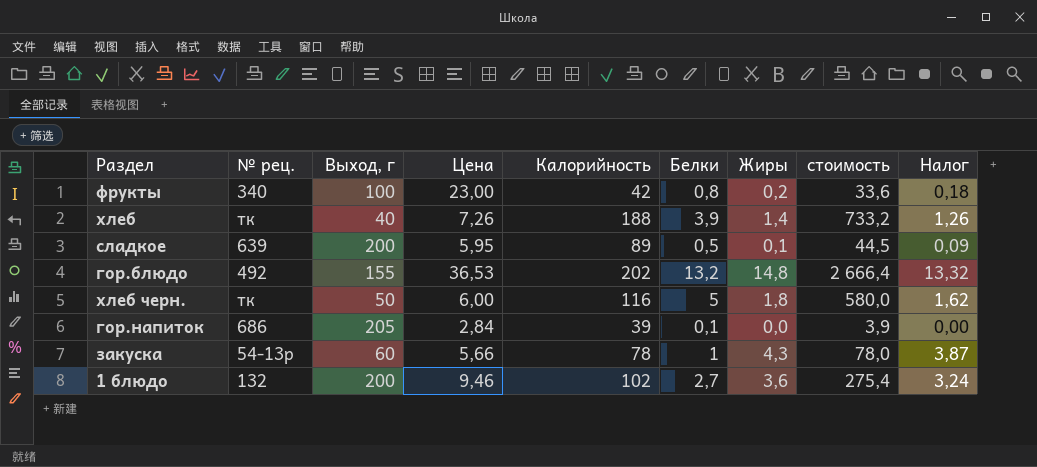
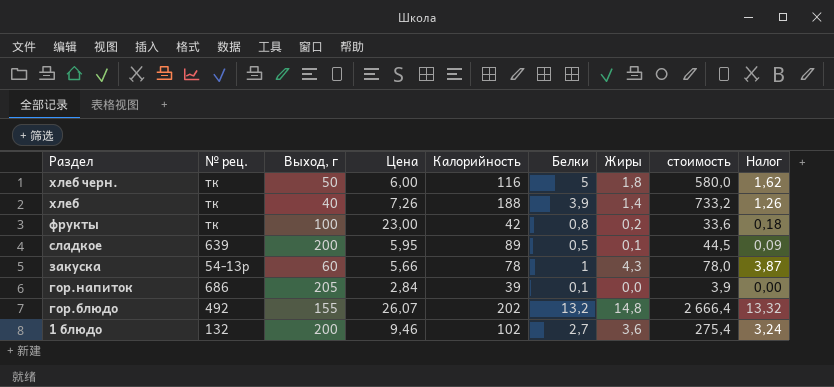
row order: none -> Раздел descending
фрукты | № рец.: 340 -> тк
гор.блюдо | Цена: 36,53 -> 26,07

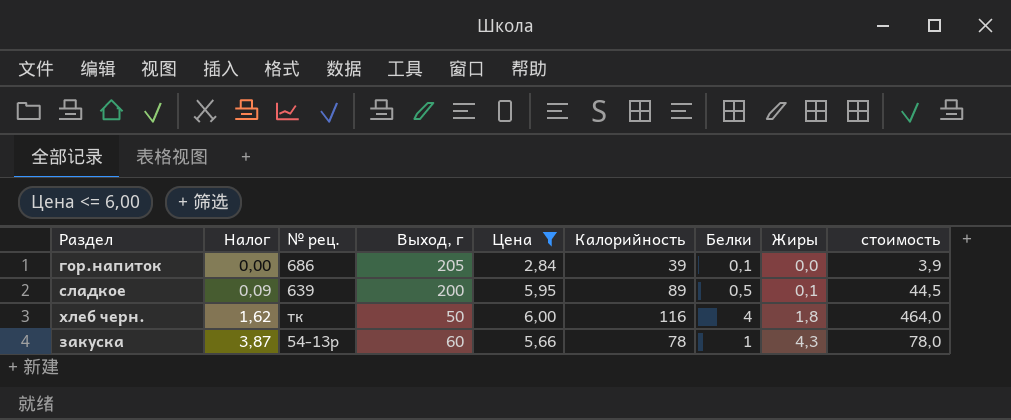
filter: none -> Цена <= 6,00
row order: Раздел descending -> Налог ascending
column Налог | position: 9 -> 2
хлеб черн. | Белки: 5 -> 4
хлеб черн. | стоимость: 580,0 -> 464,0

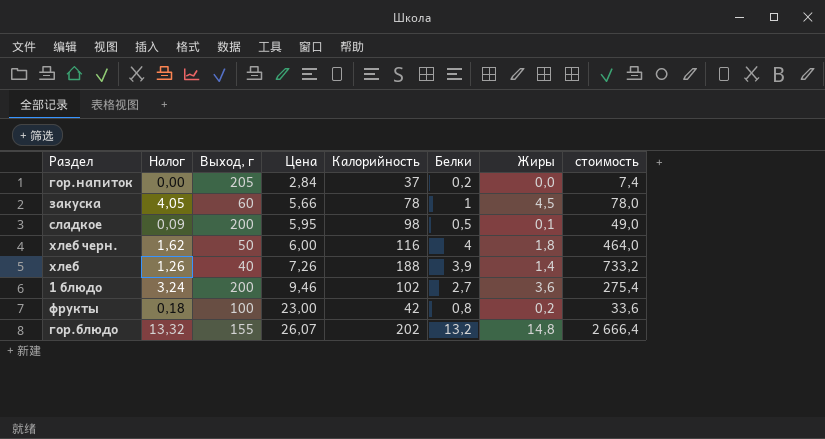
filter: Цена <= 6,00 -> none
row order: Налог ascending -> Цена ascending
column № рец. | position: 3 -> none
гор.напиток | Калорийность: 39 -> 37
гор.напиток | Белки: 0,1 -> 0,2
гор.напиток | стоимость: 3,9 -> 7,4
закуска | Налог: 3,87 -> 4,05
закуска | Жиры: 4,3 -> 4,5
сладкое | Калорийность: 89 -> 98
сладкое | стоимость: 44,5 -> 49,0

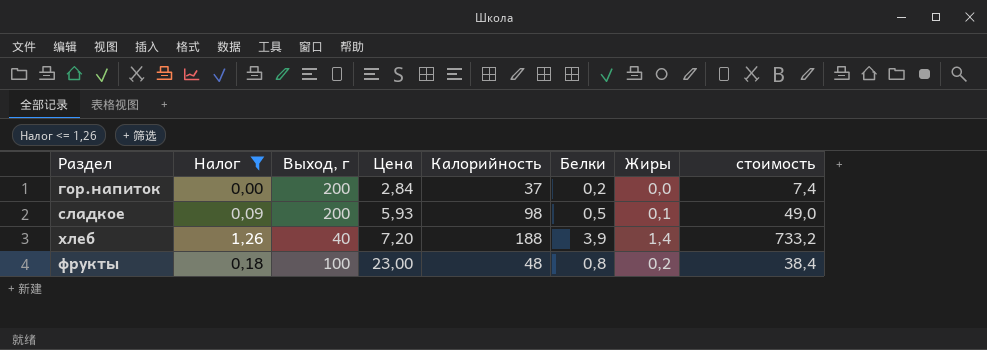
filter: none -> Налог <= 1,26
гор.напиток | Выход, г: 205 -> 200
сладкое | Цена: 5,95 -> 5,93
хлеб | Цена: 7,26 -> 7,20
фрукты | Калорийность: 42 -> 48
фрукты | стоимость: 33,6 -> 38,4

